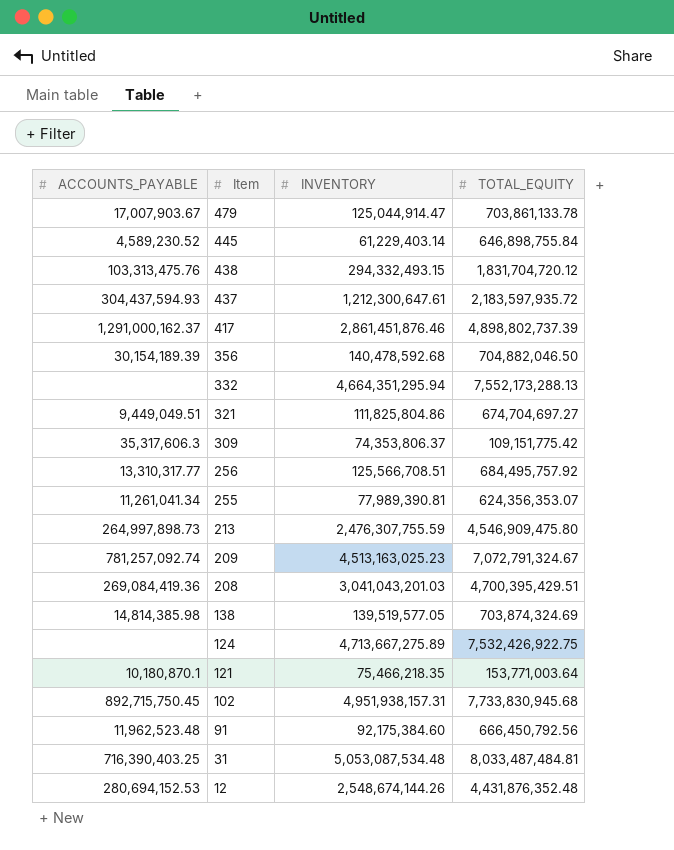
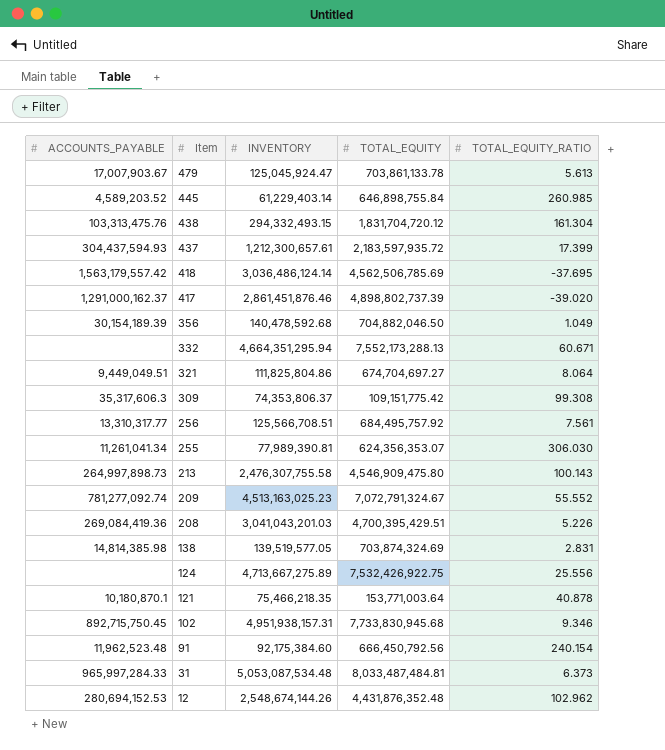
column TOTAL_EQUITY_RATIO | position: none -> 5
479 | INVENTORY: 125,044,914.47 -> 125,045,924.47
445 | ACCOUNTS_PAYABLE: 4,589,230.52 -> 4,589,203.52
437 | INVENTORY: 1,212,300,647.61 -> 1,212,300,657.61
row 418: none -> 1,563,179,557.42 | 3,036,486,124.14 | 4,562,506,785.69 | -37.695
213 | INVENTORY: 2,476,307,755.59 -> 2,476,307,755.58
209 | ACCOUNTS_PAYABLE: 781,257,092.74 -> 781,277,092.74
31 | ACCOUNTS_PAYABLE: 716,390,403.25 -> 965,997,284.33

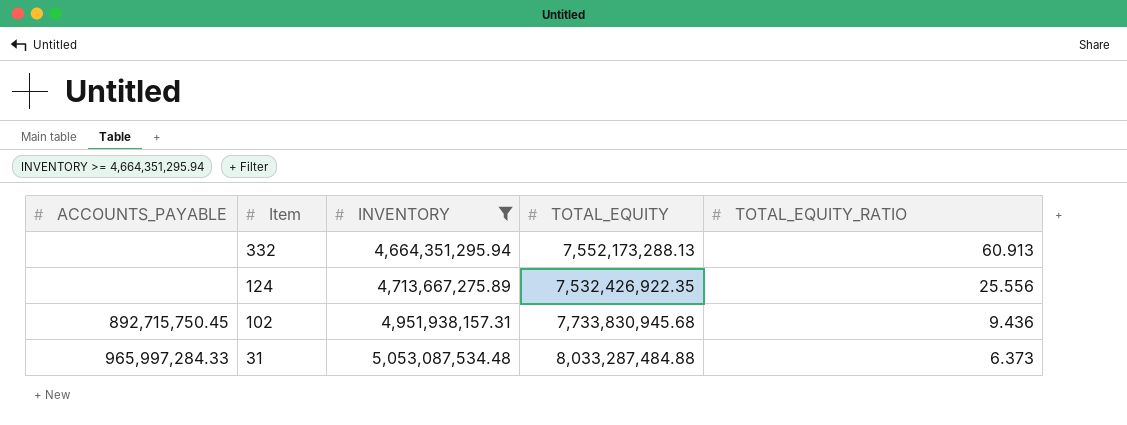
filter: none -> INVENTORY >= 4,664,351,295.94
332 | TOTAL_EQUITY_RATIO: 60.671 -> 60.913
124 | TOTAL_EQUITY: 7,532,426,922.75 -> 7,532,426,922.35
102 | TOTAL_EQUITY_RATIO: 9.346 -> 9.436
31 | TOTAL_EQUITY: 8,033,487,484.81 -> 8,033,287,484.88

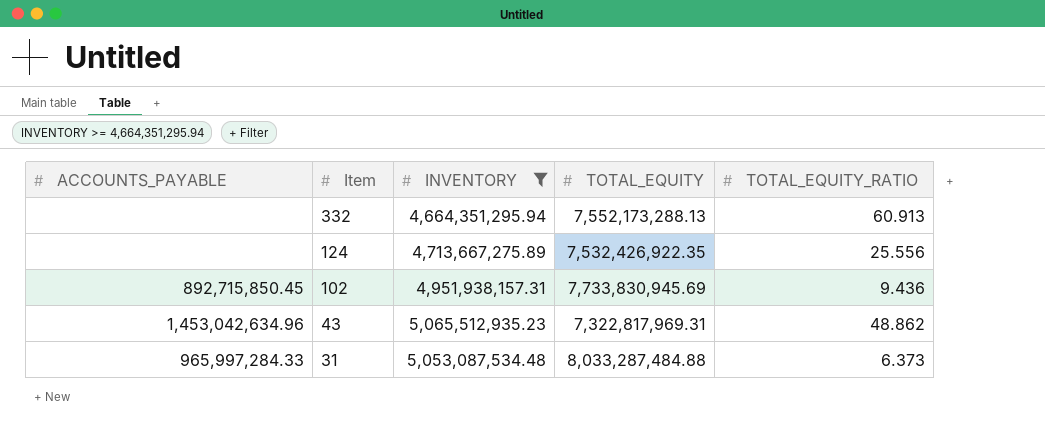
102 | ACCOUNTS_PAYABLE: 892,715,750.45 -> 892,715,850.45
102 | TOTAL_EQUITY: 7,733,830,945.68 -> 7,733,830,945.69
row 43: none -> 1,453,042,634.96 | 5,065,512,935.23 | 7,322,817,969.31 | 48.862

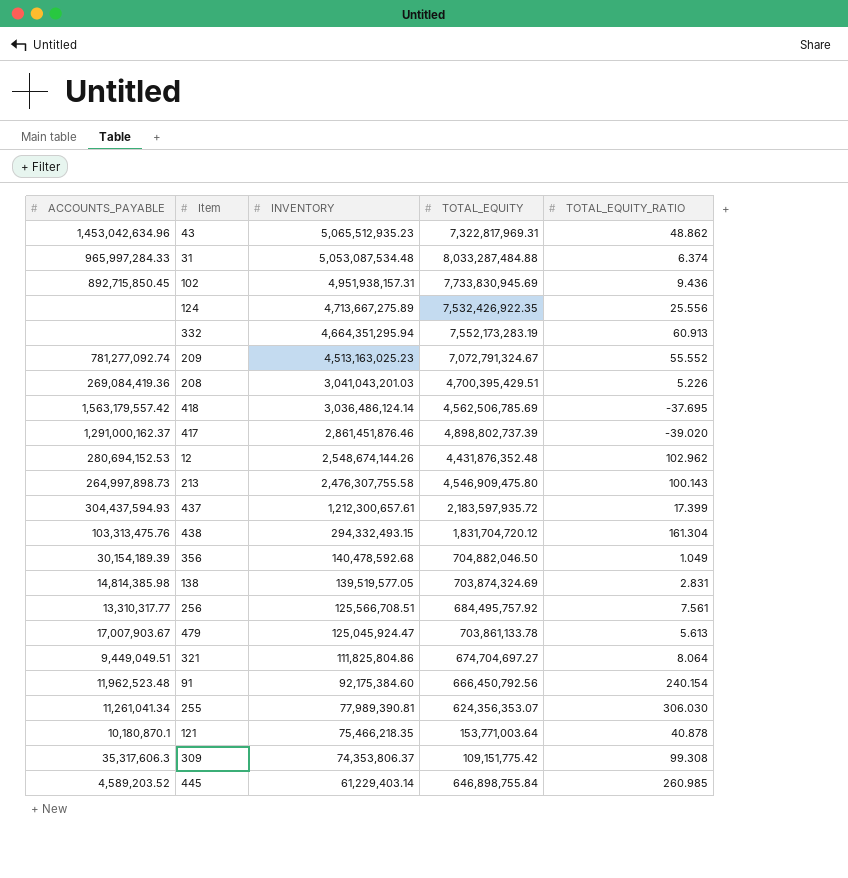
filter: INVENTORY >= 4,664,351,295.94 -> none
row order: Item descending -> INVENTORY descending
31 | TOTAL_EQUITY_RATIO: 6.373 -> 6.374
332 | TOTAL_EQUITY: 7,552,173,288.13 -> 7,552,173,283.19

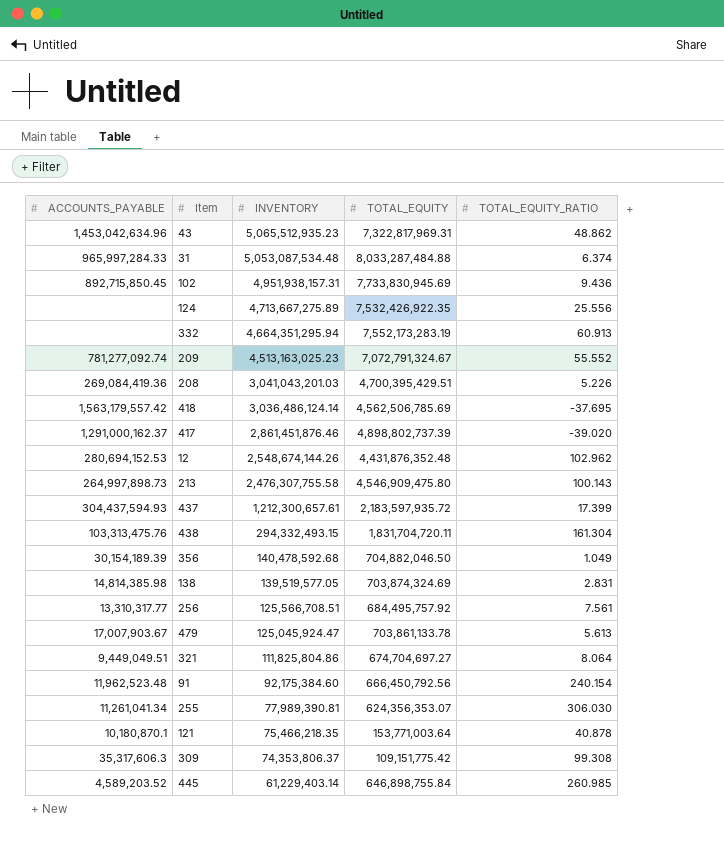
438 | TOTAL_EQUITY: 1,831,704,720.12 -> 1,831,704,720.11

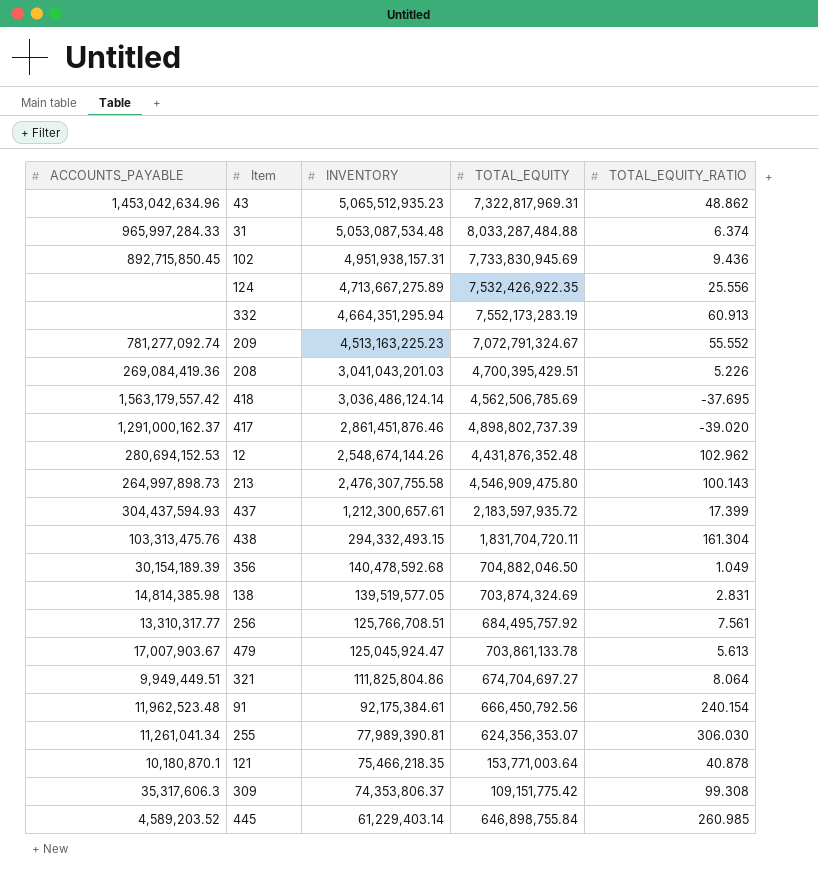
209 | INVENTORY: 4,513,163,025.23 -> 4,513,163,225.23
256 | INVENTORY: 125,566,708.51 -> 125,766,708.51
321 | ACCOUNTS_PAYABLE: 9,449,049.51 -> 9,949,449.51
91 | INVENTORY: 92,175,384.60 -> 92,175,384.61

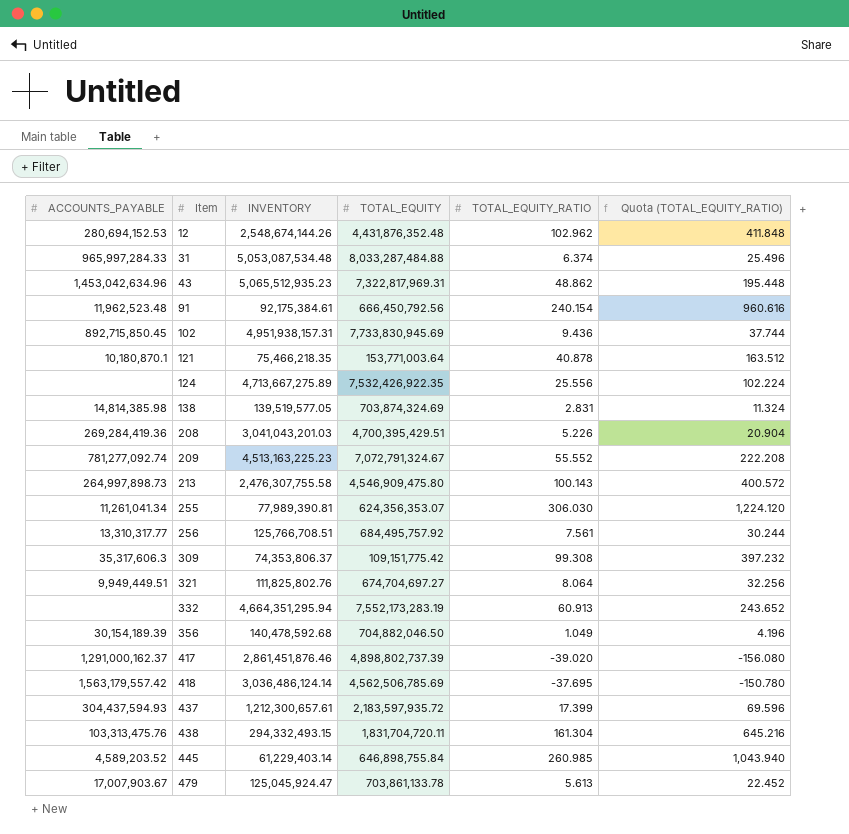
row order: INVENTORY descending -> Item ascending
column Quota (TOTAL_EQUITY_RATIO) | formula: none -> [TOTAL_EQUITY_RATIO] * 4
208 | ACCOUNTS_PAYABLE: 269,084,419.36 -> 269,284,419.36
321 | INVENTORY: 111,825,804.86 -> 111,825,802.76

